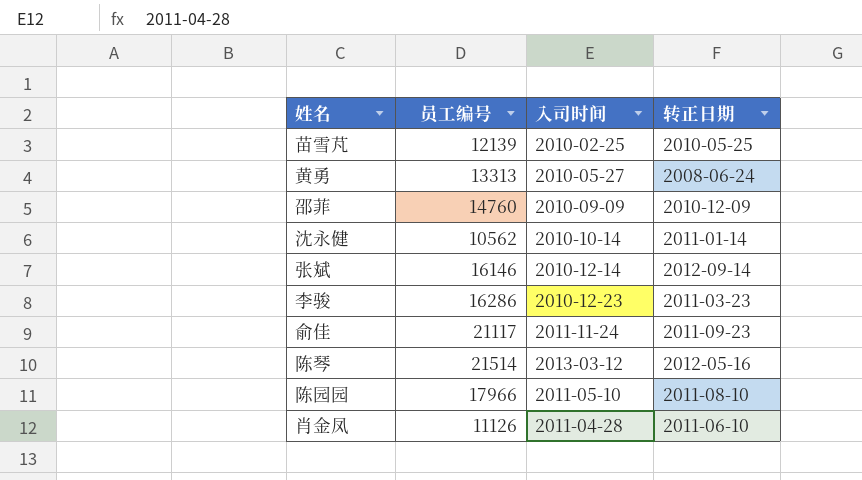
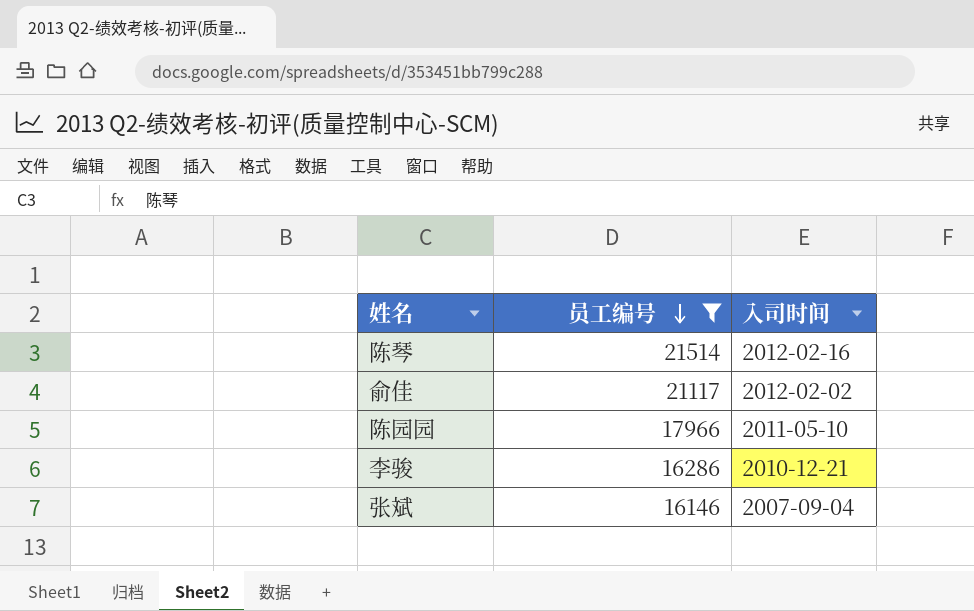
filter: none -> 员工编号 >= 16146
row order: none -> 员工编号 descending
column 转正日期 | position: 4 -> none
陈琴 | 入司时间: 2013-03-12 -> 2012-02-16
俞佳 | 入司时间: 2011-11-24 -> 2012-02-02
李骏 | 入司时间: 2010-12-23 -> 2010-12-21
张斌 | 入司时间: 2010-12-14 -> 2007-09-04

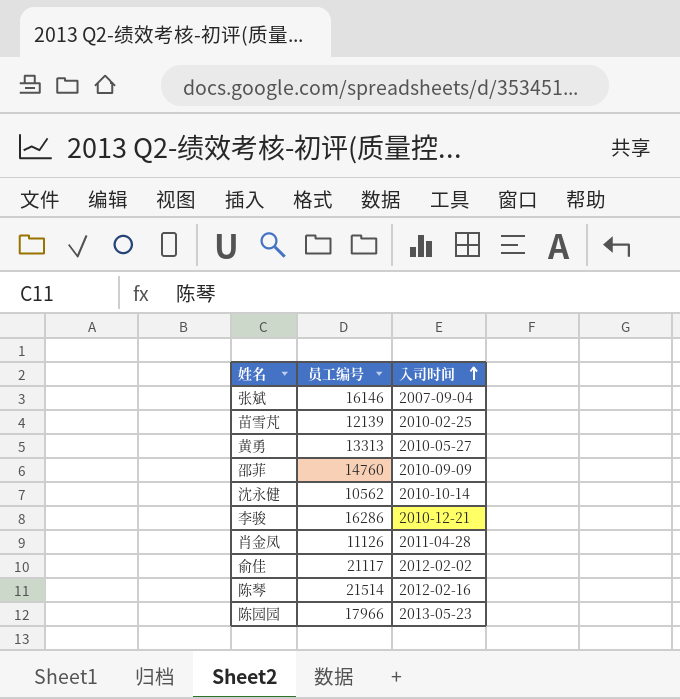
filter: 员工编号 >= 16146 -> none
row order: 员工编号 descending -> 入司时间 ascending
陈园园 | 入司时间: 2011-05-10 -> 2013-05-23

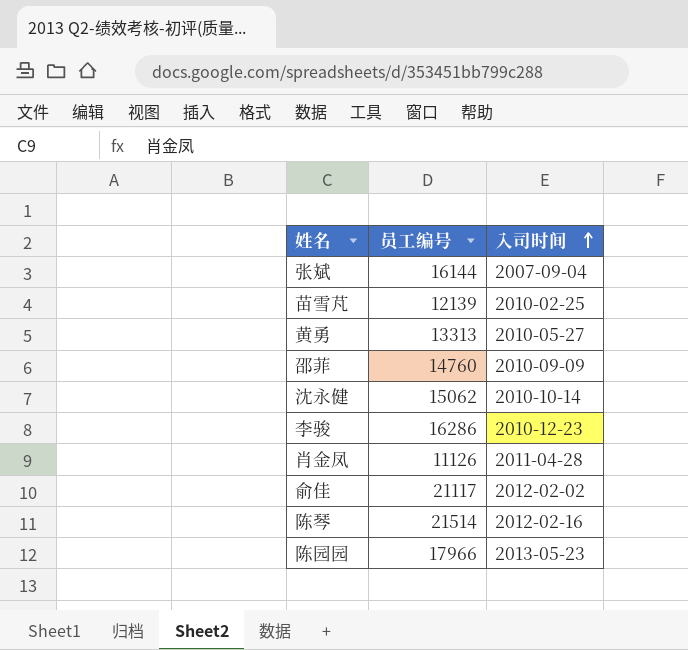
张斌 | 员工编号: 16146 -> 16144
沈永健 | 员工编号: 10562 -> 15062
李骏 | 入司时间: 2010-12-21 -> 2010-12-23

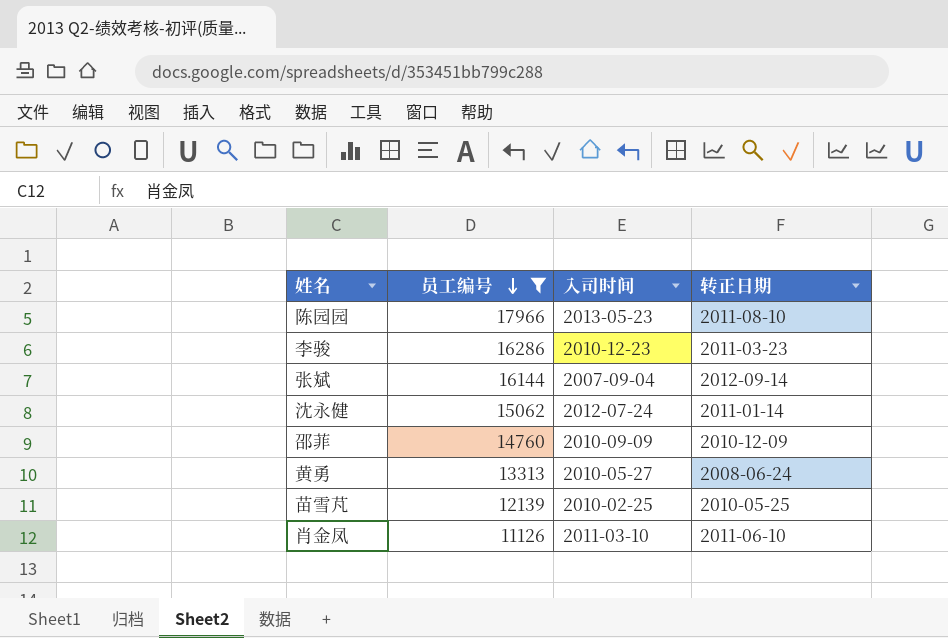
filter: none -> 员工编号 <= 17966
row order: 入司时间 ascending -> 员工编号 descending
column 转正日期 | position: none -> 4
沈永健 | 入司时间: 2010-10-14 -> 2012-07-24
肖金凤 | 入司时间: 2011-04-28 -> 2011-03-10

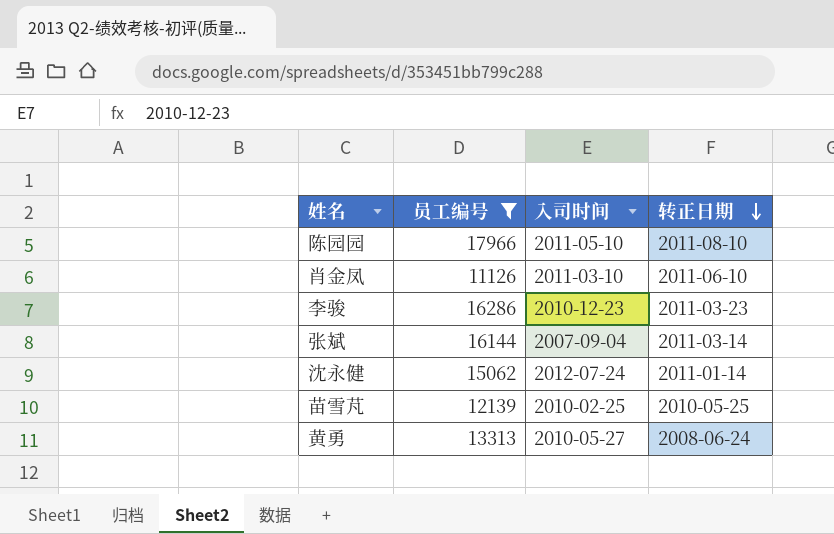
row order: 员工编号 descending -> 转正日期 descending
row 邵菲: 14760 | 2010-09-09 | 2010-12-09 -> none
陈园园 | 入司时间: 2013-05-23 -> 2011-05-10
张斌 | 转正日期: 2012-09-14 -> 2011-03-14

